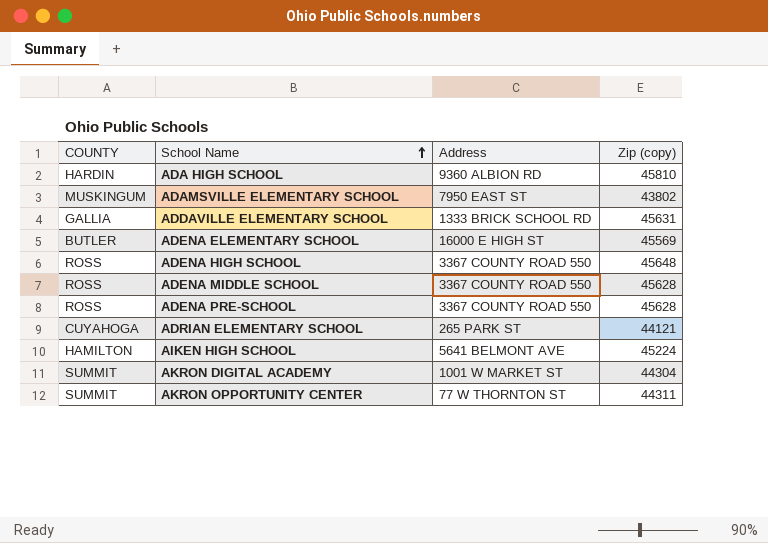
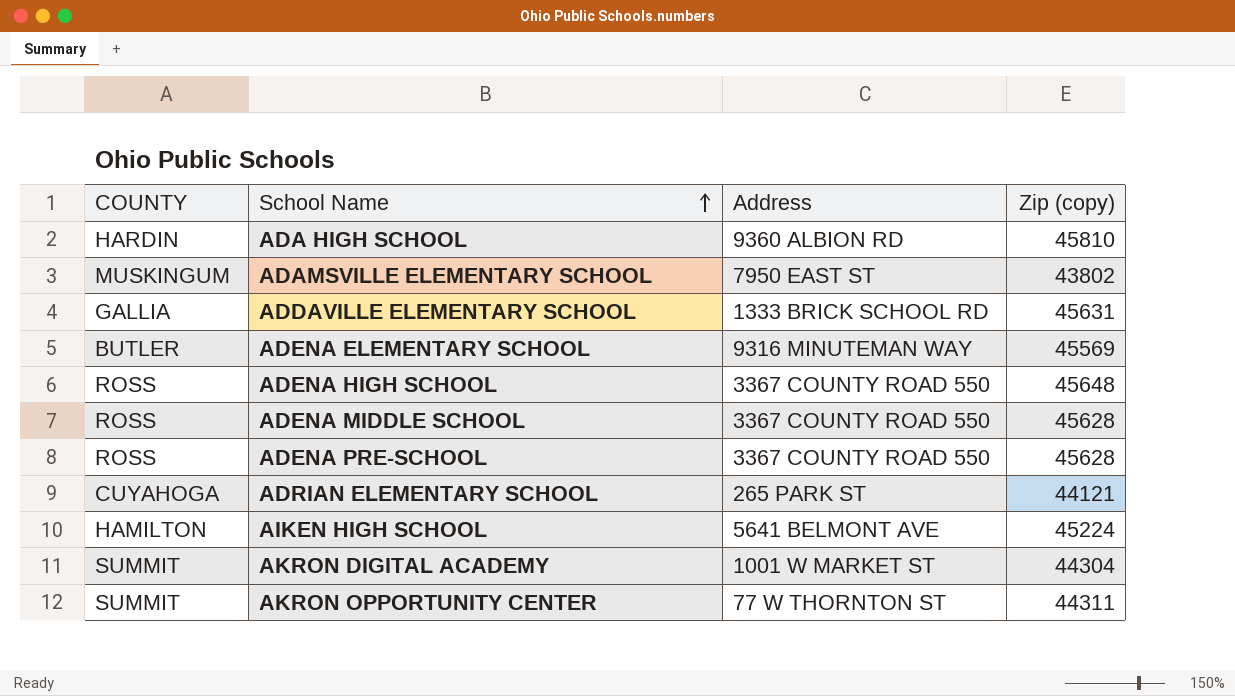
ADENA ELEMENTARY SCHOOL | Address: 16000 E HIGH ST -> 9316 MINUTEMAN WAY

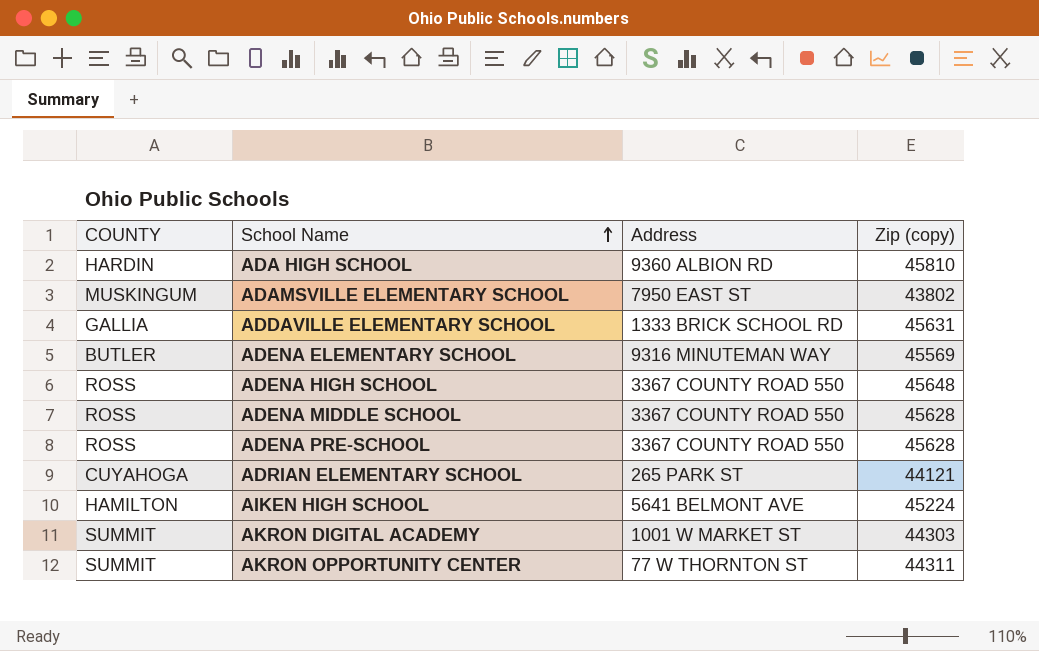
AKRON DIGITAL ACADEMY | Zip (copy): 44304 -> 44303

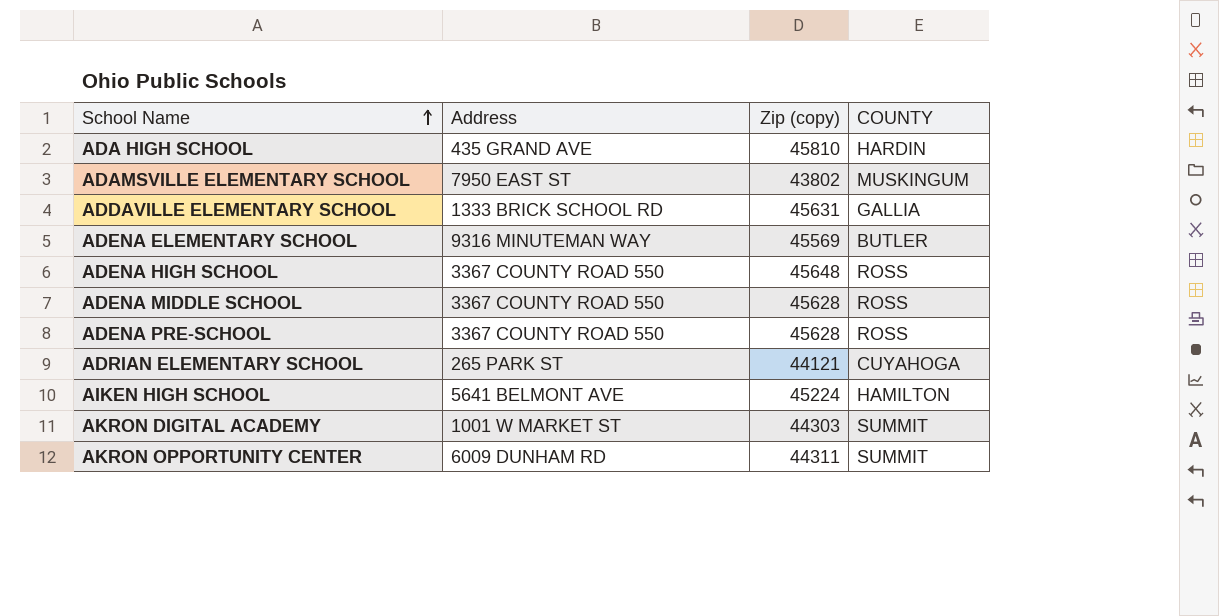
column COUNTY | position: 1 -> 4
ADA HIGH SCHOOL | Address: 9360 ALBION RD -> 435 GRAND AVE
AKRON OPPORTUNITY CENTER | Address: 77 W THORNTON ST -> 6009 DUNHAM RD

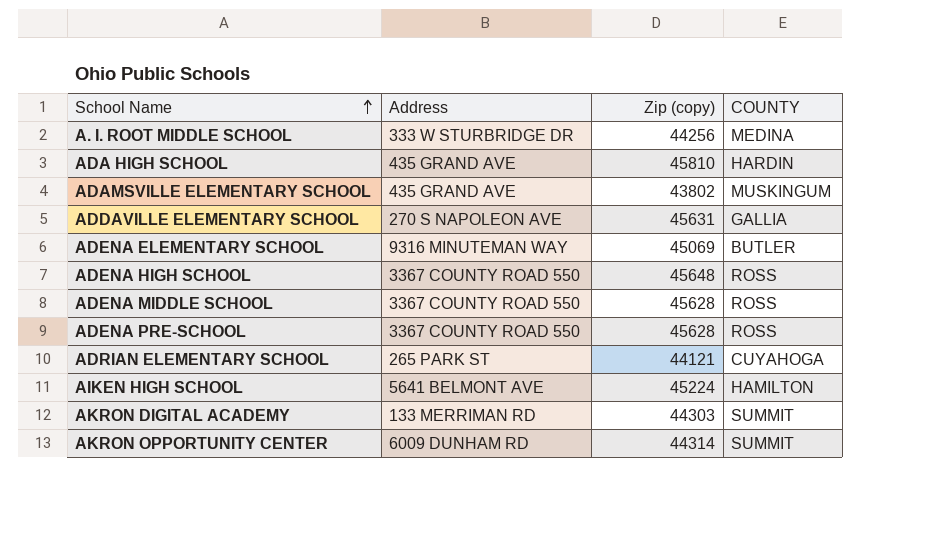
row A. I. ROOT MIDDLE SCHOOL: none -> 333 W STURBRIDGE DR | 44256 | MEDINA
ADAMSVILLE ELEMENTARY SCHOOL | Address: 7950 EAST ST -> 435 GRAND AVE
ADDAVILLE ELEMENTARY SCHOOL | Address: 1333 BRICK SCHOOL RD -> 270 S NAPOLEON AVE
ADENA ELEMENTARY SCHOOL | Zip (copy): 45569 -> 45069
AKRON DIGITAL ACADEMY | Address: 1001 W MARKET ST -> 133 MERRIMAN RD
AKRON OPPORTUNITY CENTER | Zip (copy): 44311 -> 44314

